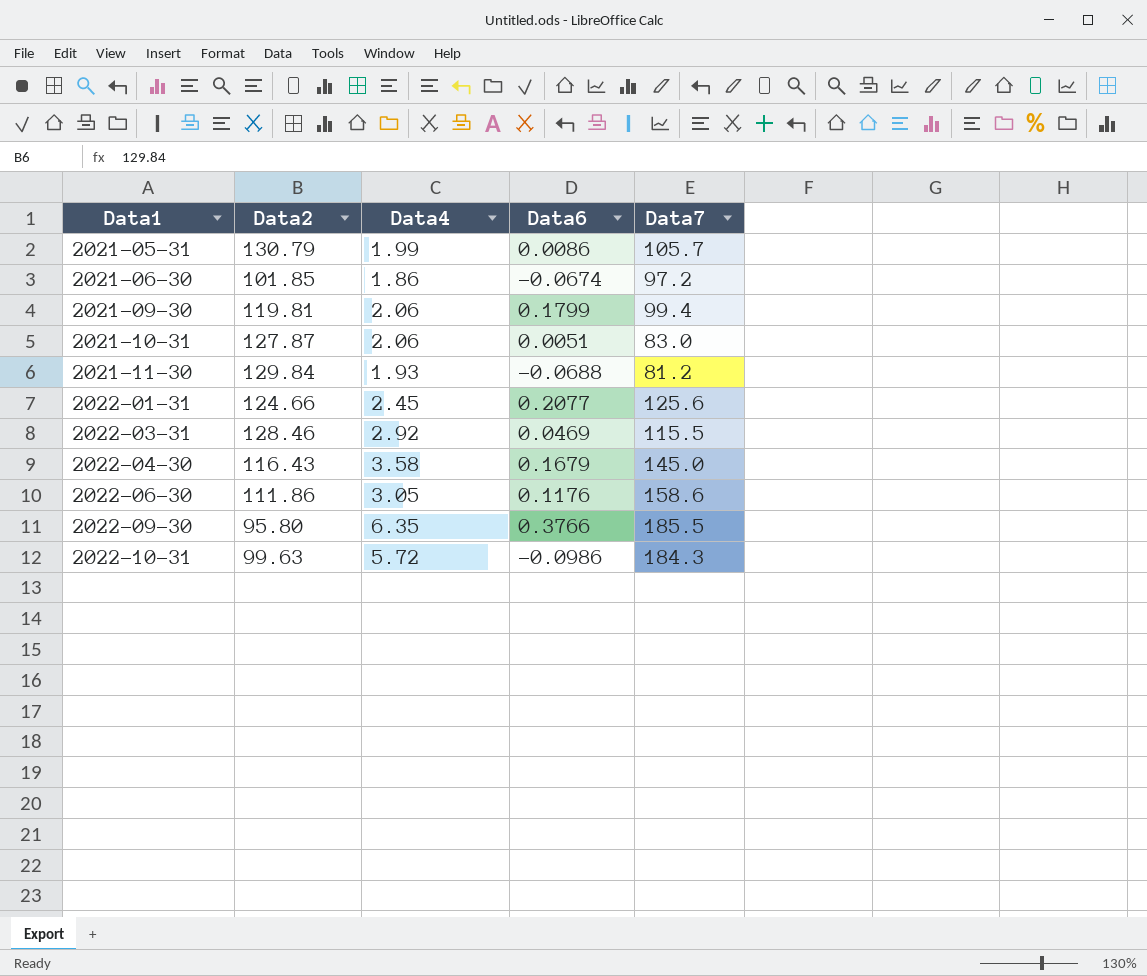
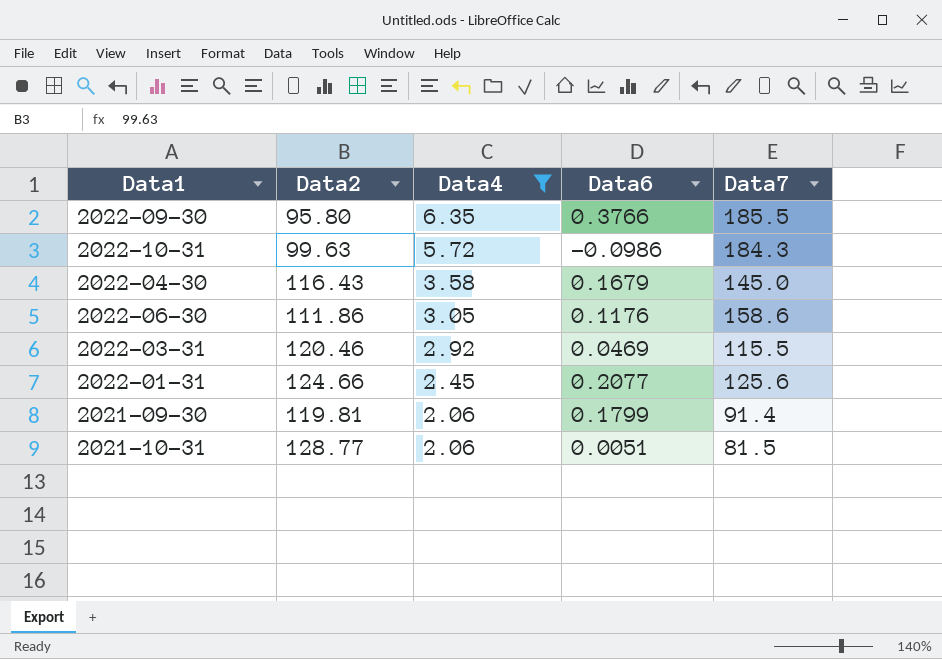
filter: none -> Data4 >= 2.06
row order: Data1 ascending -> Data4 descending
2022-03-31 | Data2: 128.46 -> 120.46
2021-09-30 | Data7: 99.4 -> 91.4
2021-10-31 | Data2: 127.87 -> 128.77
2021-10-31 | Data7: 83.0 -> 81.5

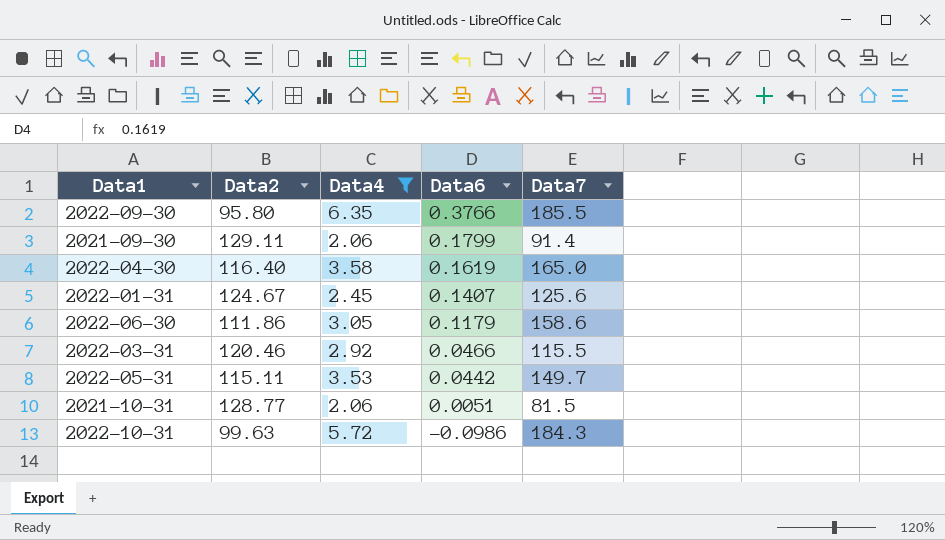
row order: Data4 descending -> Data6 descending
2021-09-30 | Data2: 119.81 -> 129.11
2022-04-30 | Data2: 116.43 -> 116.40
2022-04-30 | Data6: 0.1679 -> 0.1619
2022-04-30 | Data7: 145.0 -> 165.0
2022-01-31 | Data2: 124.66 -> 124.67
2022-01-31 | Data6: 0.2077 -> 0.1407
2022-06-30 | Data6: 0.1176 -> 0.1179
2022-03-31 | Data6: 0.0469 -> 0.0466
row 2022-05-31: none -> 115.11 | 3.53 | 0.0442 | 149.7

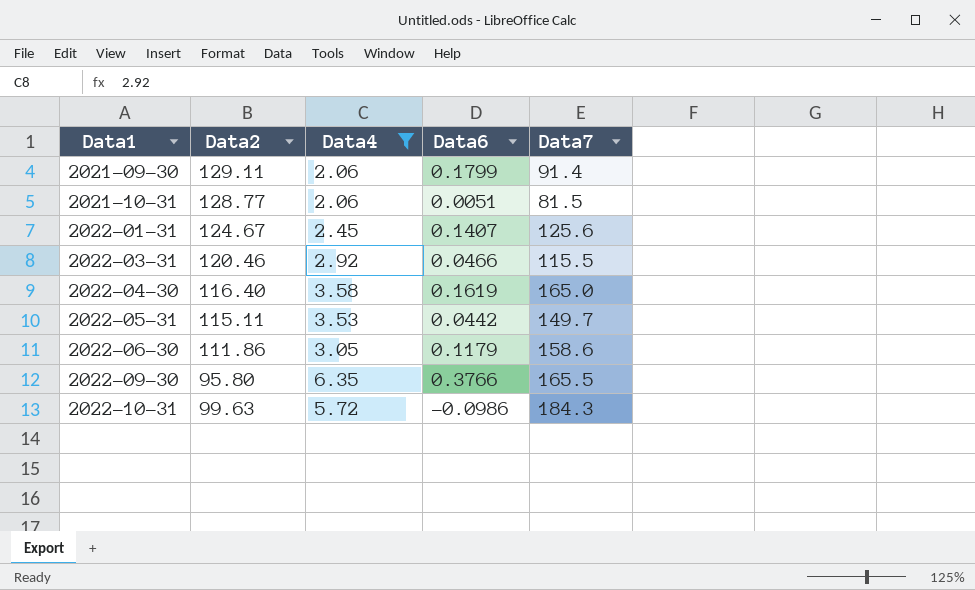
row order: Data6 descending -> Data1 ascending
2022-09-30 | Data7: 185.5 -> 165.5

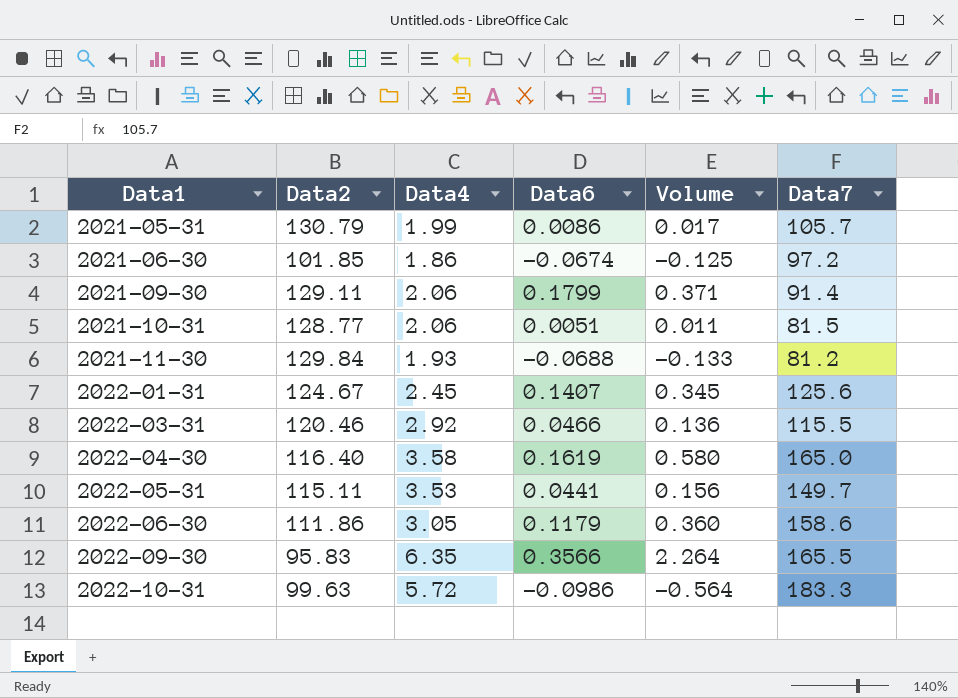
filter: Data4 >= 2.06 -> none
column Volume | formula: none -> [Data4] * [Data6]
2022-05-31 | Data6: 0.0442 -> 0.0441
2022-09-30 | Data2: 95.80 -> 95.83
2022-09-30 | Data6: 0.3766 -> 0.3566
2022-10-31 | Data7: 184.3 -> 183.3

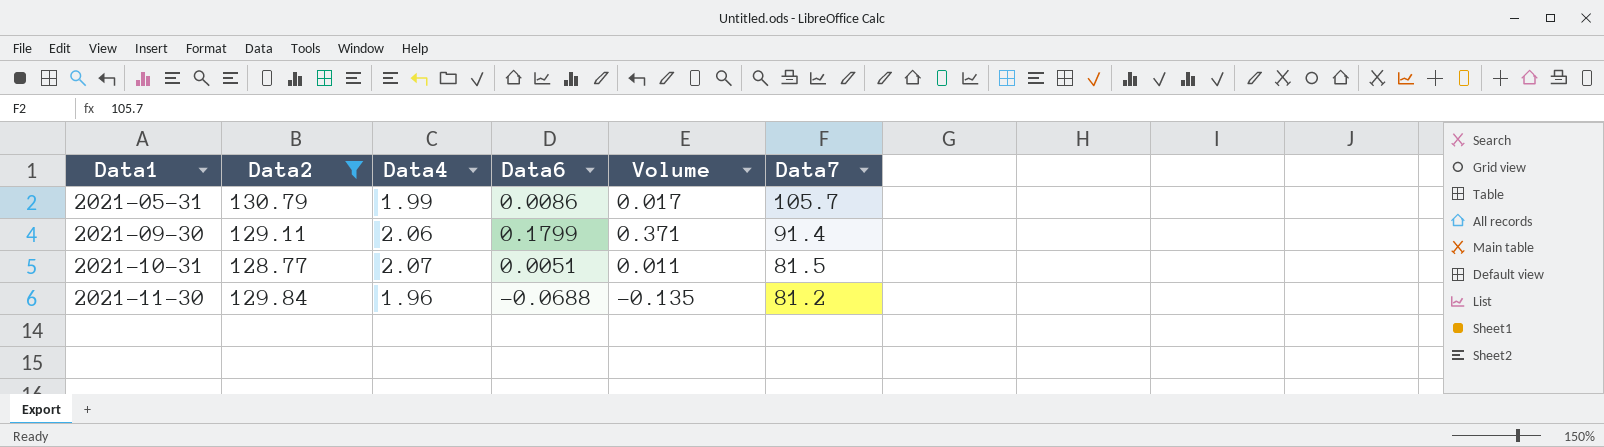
filter: none -> Data2 >= 128.77
2021-10-31 | Data4: 2.06 -> 2.07
2021-11-30 | Data4: 1.93 -> 1.96
2021-11-30 | Volume: -0.133 -> -0.135

